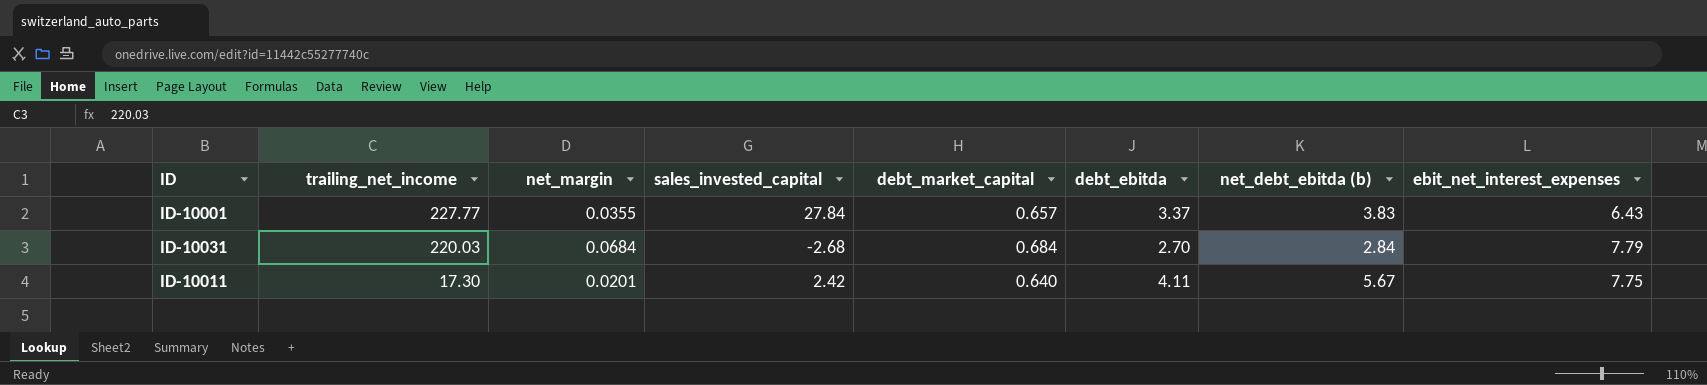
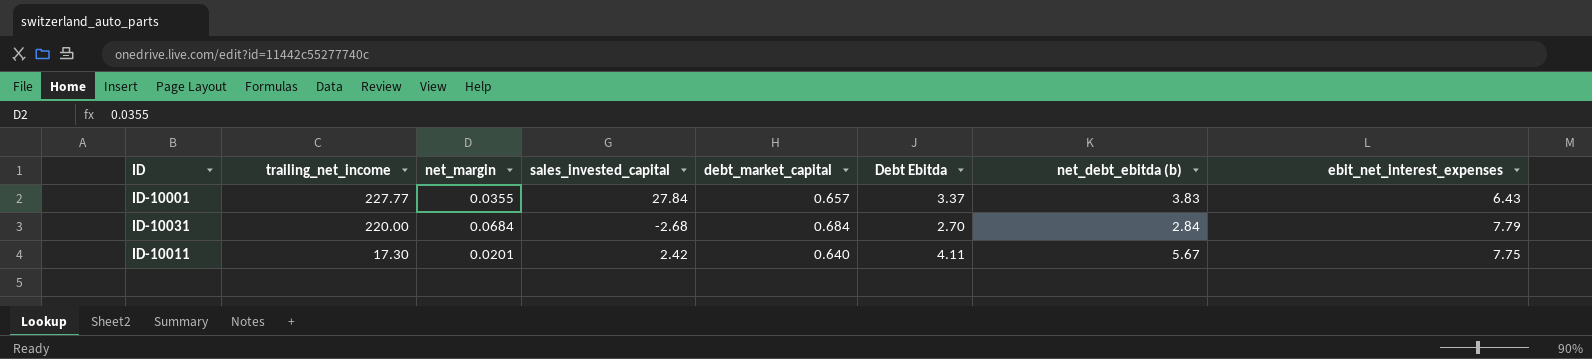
column name: debt_ebitda -> Debt Ebitda
ID-10031 | trailing_net_income: 220.03 -> 220.00

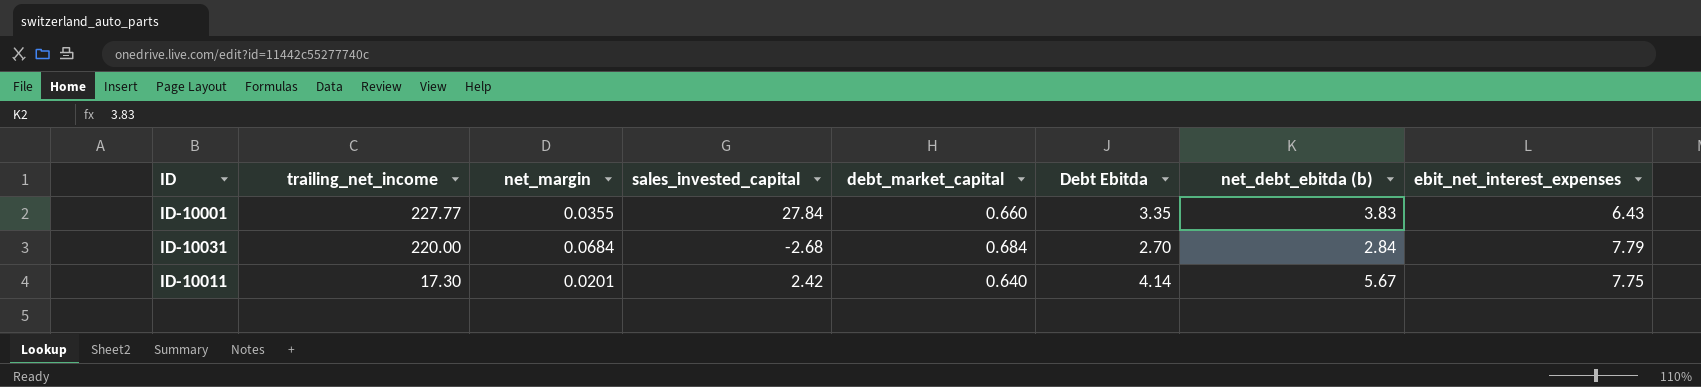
ID-10001 | debt_market_capital: 0.657 -> 0.660
ID-10001 | Debt Ebitda: 3.37 -> 3.35
ID-10011 | Debt Ebitda: 4.11 -> 4.14

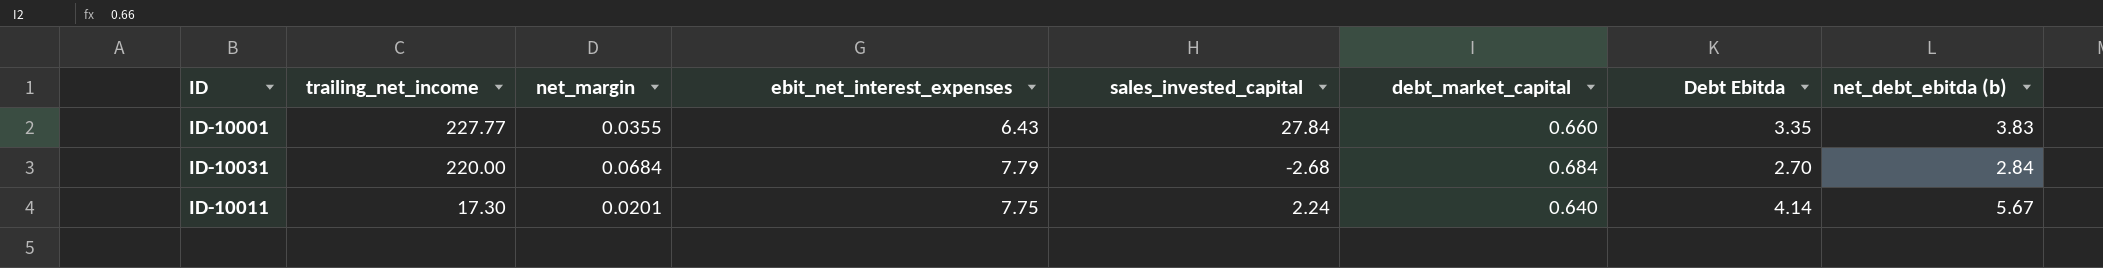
column ebit_net_interest_expenses | position: 8 -> 4
ID-10011 | sales_invested_capital: 2.42 -> 2.24

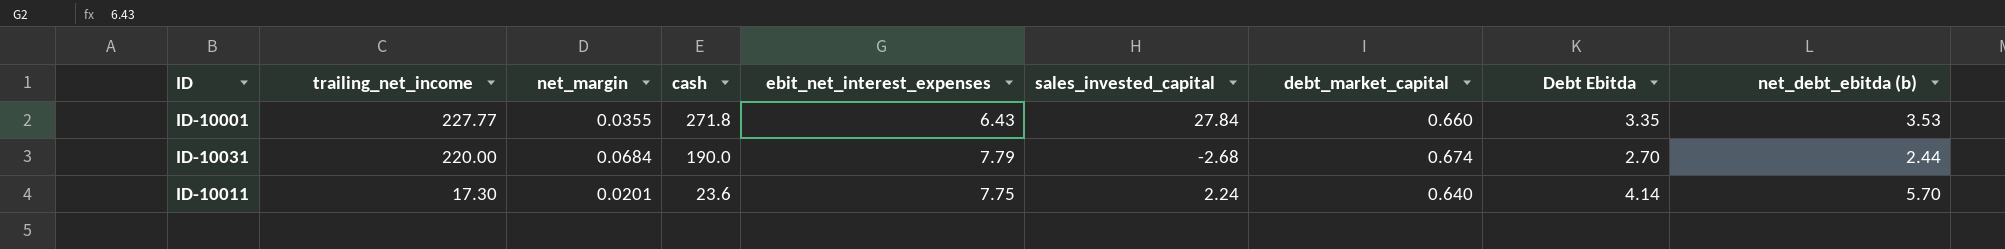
column cash | position: none -> 4
ID-10001 | net_debt_ebitda (b): 3.83 -> 3.53
ID-10031 | debt_market_capital: 0.684 -> 0.674
ID-10031 | net_debt_ebitda (b): 2.84 -> 2.44
ID-10011 | net_debt_ebitda (b): 5.67 -> 5.70

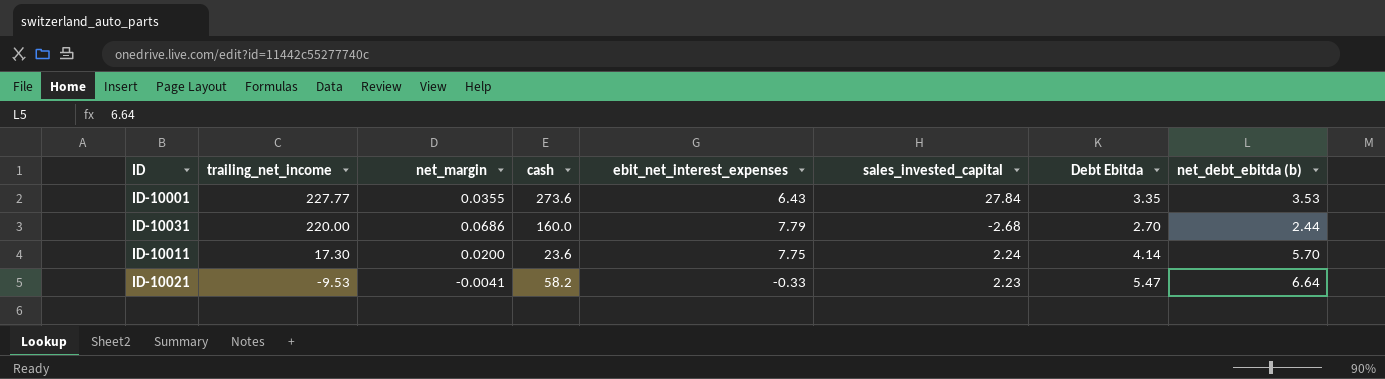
column debt_market_capital | position: 7 -> none
ID-10001 | cash: 271.8 -> 273.6
ID-10031 | net_margin: 0.0684 -> 0.0686
ID-10031 | cash: 190.0 -> 160.0
ID-10011 | net_margin: 0.0201 -> 0.0200
row ID-10021: none -> -9.53 | -0.0041 | 58.2 | -0.33 | 2.23 | 5.47 | 6.64

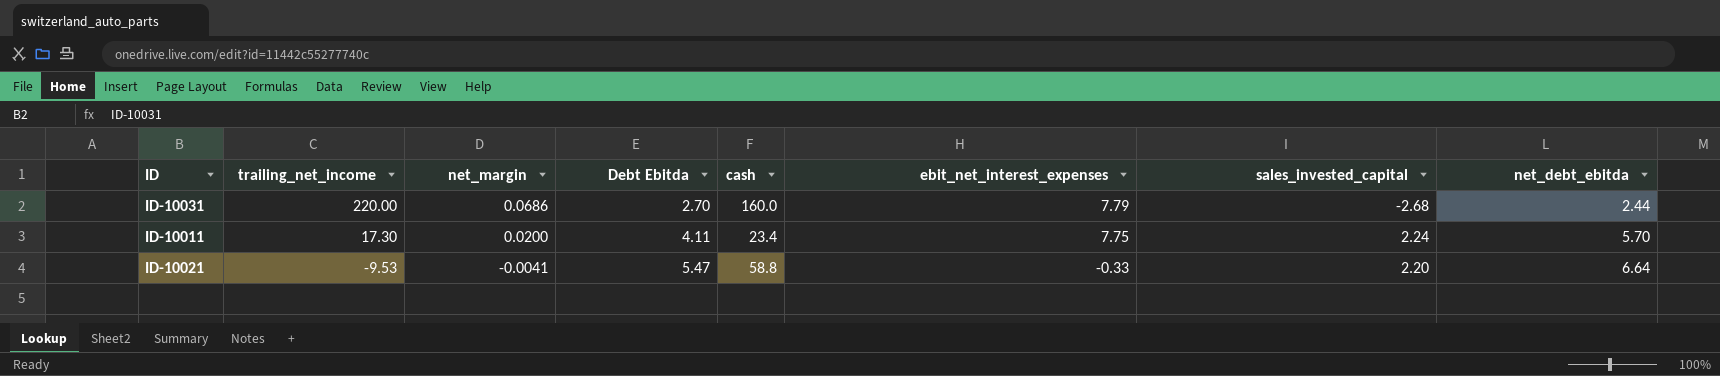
column Debt Ebitda | position: 7 -> 4
column name: net_debt_ebitda (b) -> net_debt_ebitda
row ID-10001: 227.77 | 0.0355 | 273.6 | 6.43 | 27.84 | 3.35 | 3.53 -> none
ID-10011 | Debt Ebitda: 4.14 -> 4.11
ID-10011 | cash: 23.6 -> 23.4
ID-10021 | cash: 58.2 -> 58.8
ID-10021 | sales_invested_capital: 2.23 -> 2.20

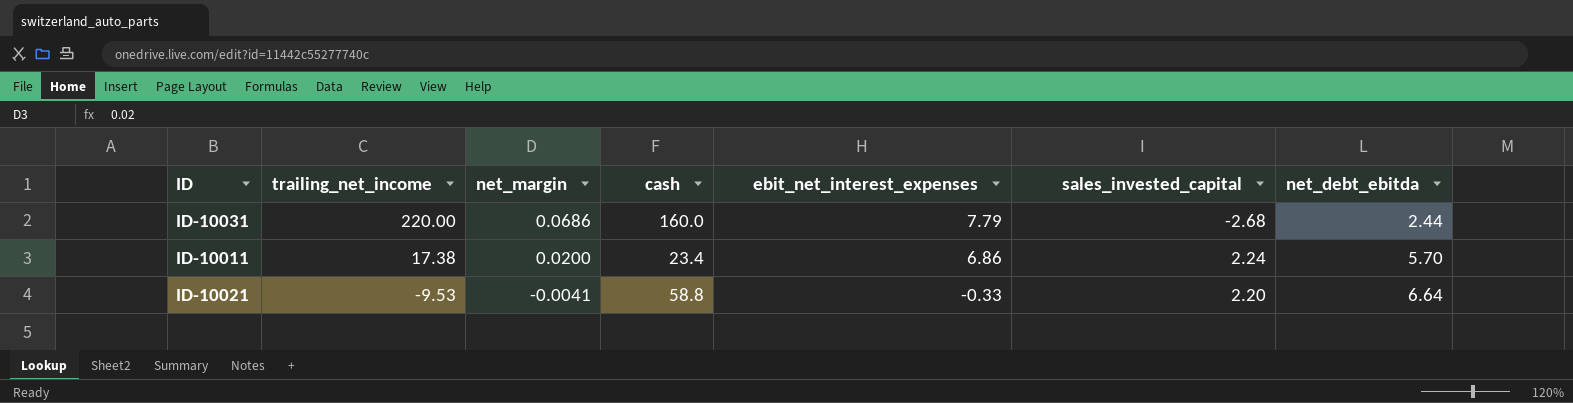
column Debt Ebitda | position: 4 -> none
ID-10011 | trailing_net_income: 17.30 -> 17.38
ID-10011 | ebit_net_interest_expenses: 7.75 -> 6.86

